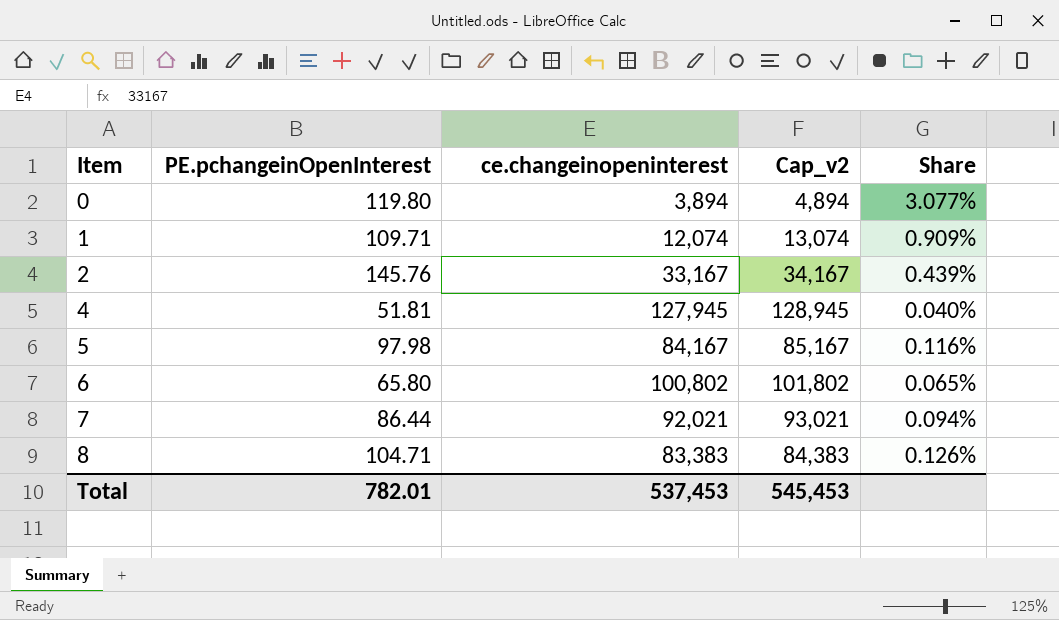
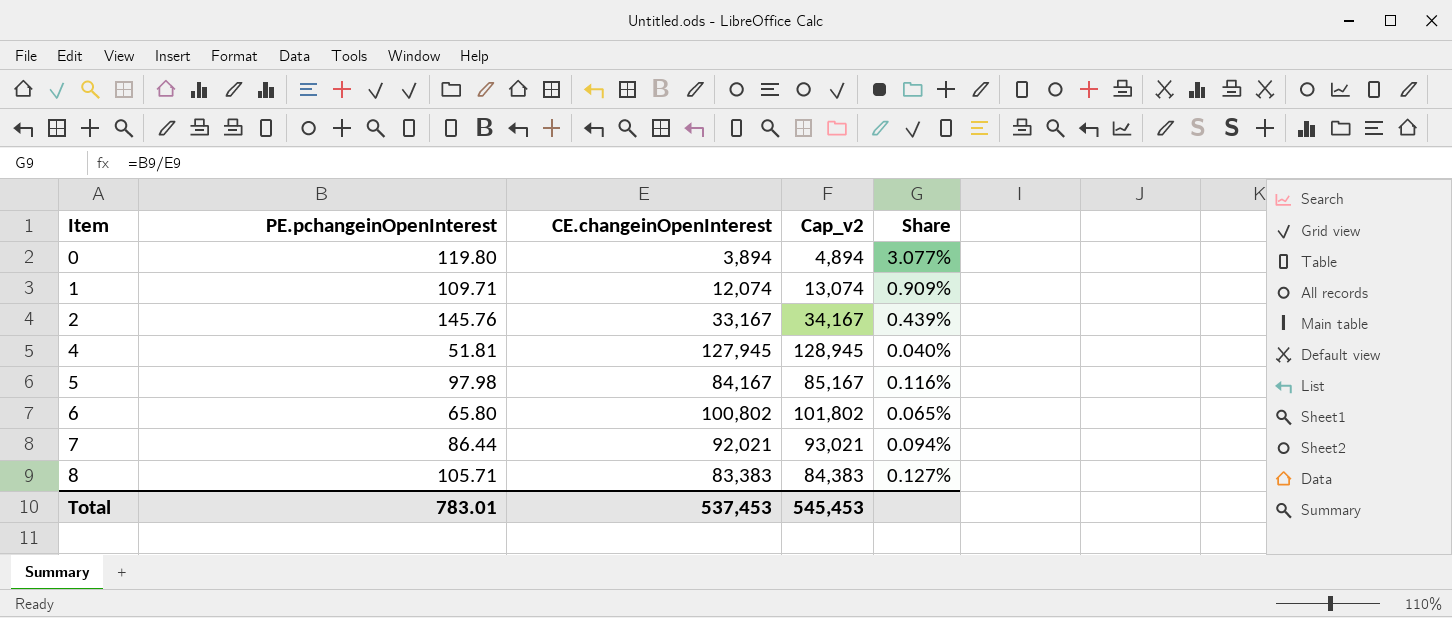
column name: ce.changeinopeninterest -> CE.changeinOpenInterest
8 | PE.pchangeinOpenInterest: 104.71 -> 105.71
8 | Share: 0.126% -> 0.127%
Total | PE.pchangeinOpenInterest: 782.01 -> 783.01

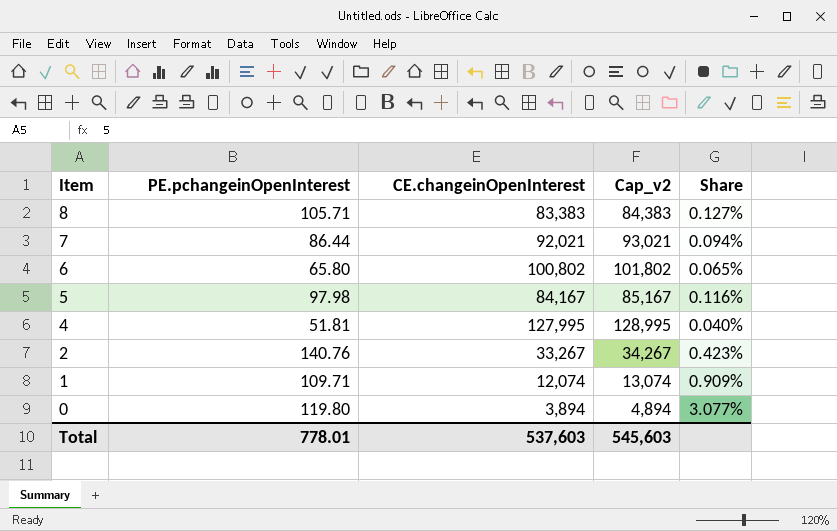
row order: Item ascending -> Item descending
4 | CE.changeinOpenInterest: 127,945 -> 127,995
4 | Cap_v2: 128,945 -> 128,995
2 | PE.pchangeinOpenInterest: 145.76 -> 140.76
2 | CE.changeinOpenInterest: 33,167 -> 33,267
2 | Cap_v2: 34,167 -> 34,267
2 | Share: 0.439% -> 0.423%
Total | PE.pchangeinOpenInterest: 783.01 -> 778.01
Total | CE.changeinOpenInterest: 537,453 -> 537,603
Total | Cap_v2: 545,453 -> 545,603

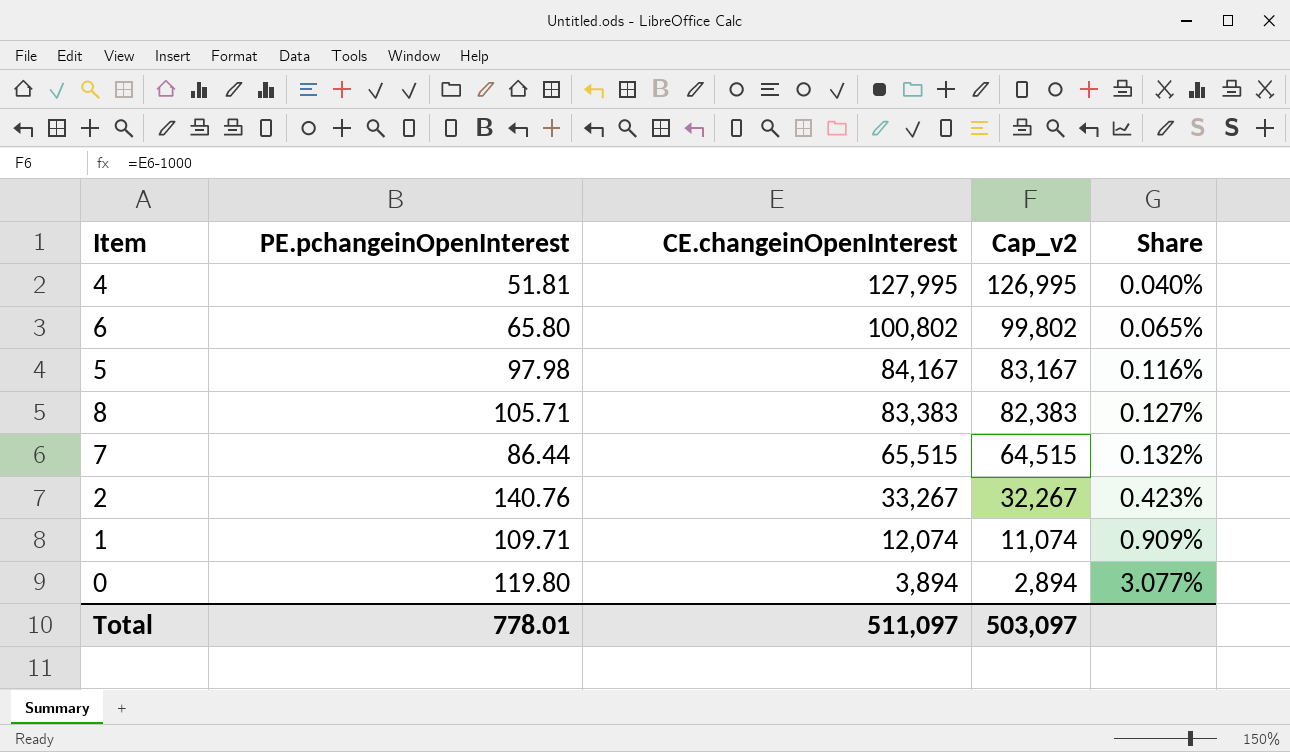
row order: Item descending -> CE.changeinOpenInterest descending
column Cap_v2 | formula: [CE.changeinOpenInterest] + 1000 -> [CE.changeinOpenInterest] - 1000
7 | CE.changeinOpenInterest: 92,021 -> 65,515
7 | Share: 0.094% -> 0.132%
Total | CE.changeinOpenInterest: 537,603 -> 511,097
Total | Cap_v2: 545,603 -> 503,097

